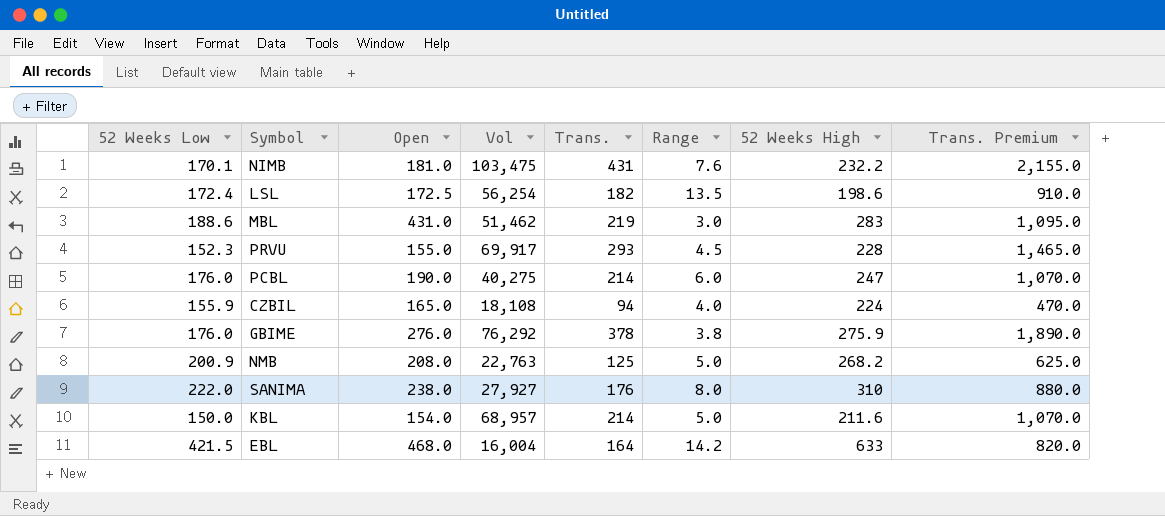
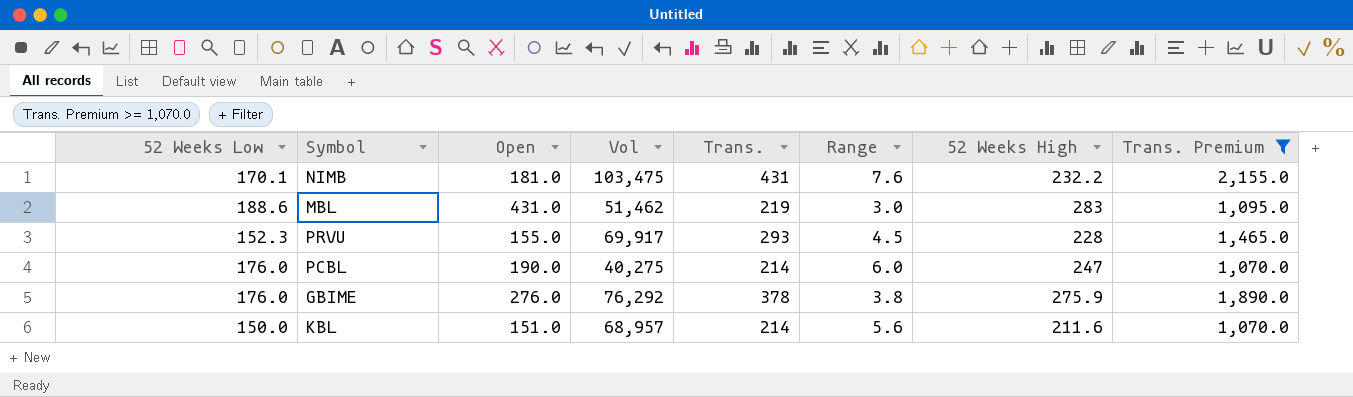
filter: none -> Trans. Premium >= 1,070.0
KBL | Open: 154.0 -> 151.0
KBL | Range: 5.0 -> 5.6

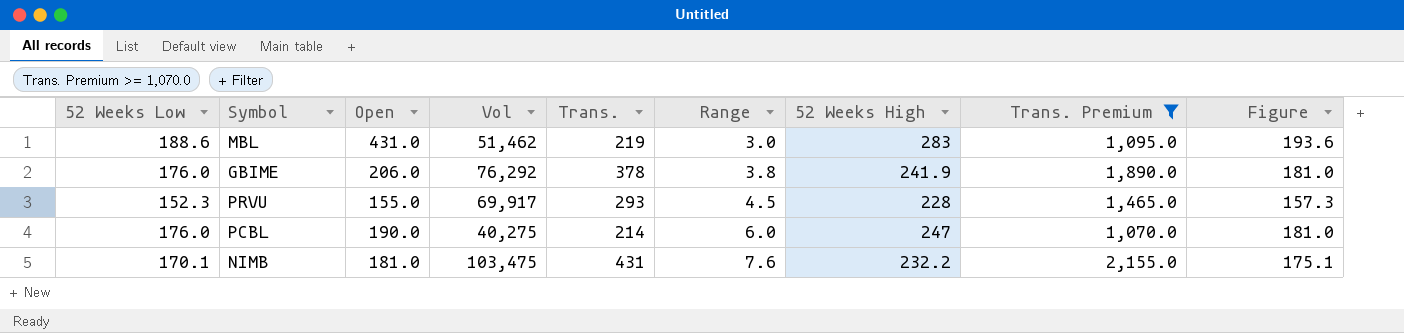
row order: none -> Range ascending
column Figure | formula: none -> [52 Weeks Low] + 5
row KBL: 150.0 | 151.0 | 68,957 | 214 | 5.6 | 211.6 | 1,070.0 -> none
GBIME | Open: 276.0 -> 206.0
GBIME | 52 Weeks High: 275.9 -> 241.9

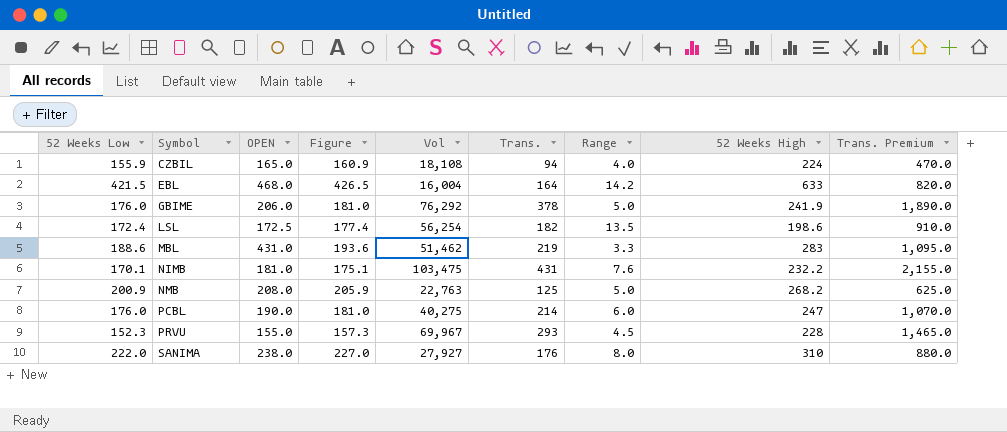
filter: Trans. Premium >= 1,070.0 -> none
row order: Range ascending -> Symbol ascending
column name: Open -> OPEN
column Figure | position: 9 -> 4
GBIME | Range: 3.8 -> 5.0
MBL | Range: 3.0 -> 3.3
PRVU | Vol: 69,917 -> 69,967

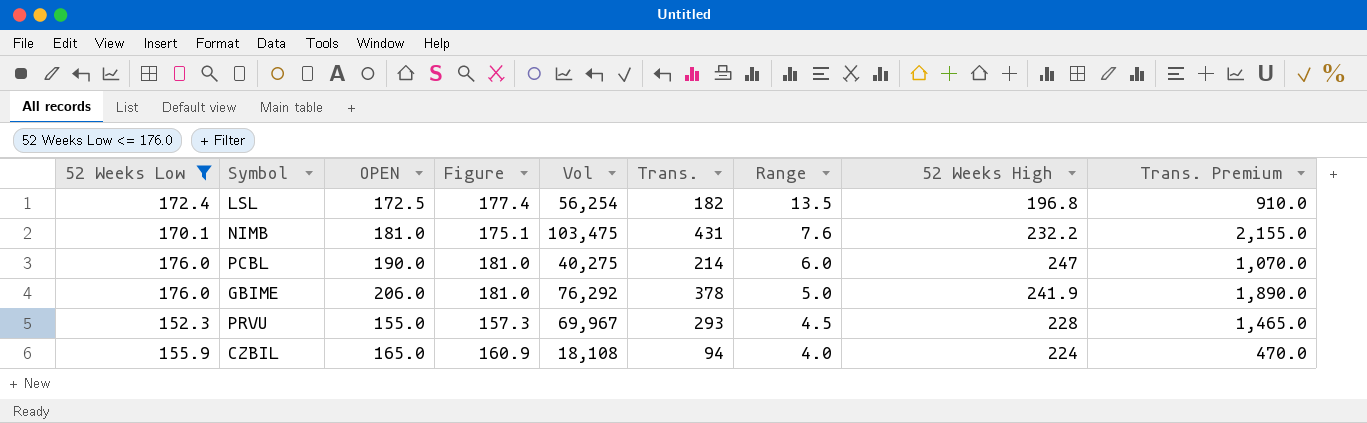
filter: none -> 52 Weeks Low <= 176.0
row order: Symbol ascending -> Range descending
LSL | 52 Weeks High: 198.6 -> 196.8

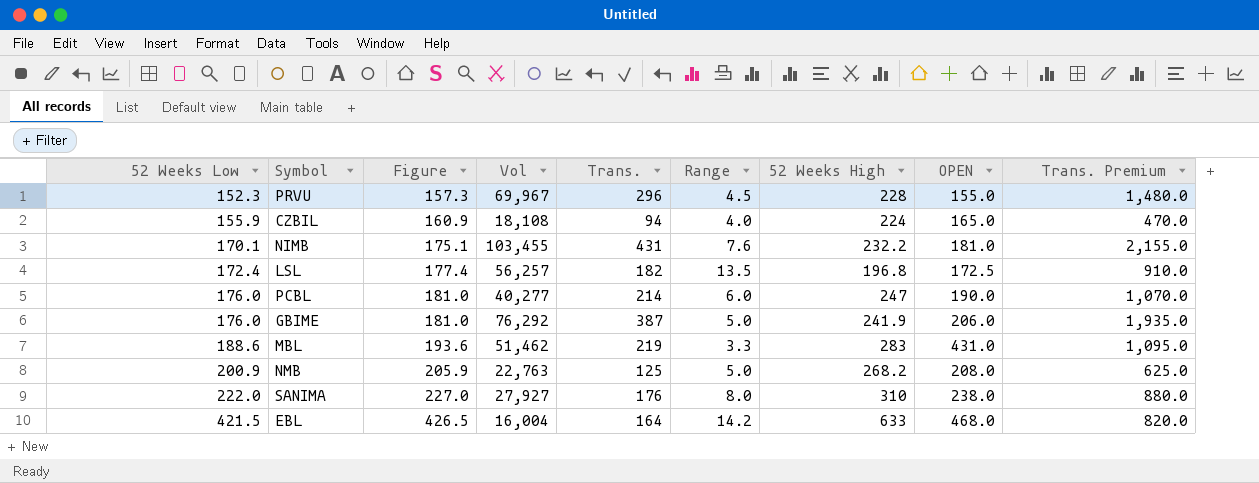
filter: 52 Weeks Low <= 176.0 -> none
row order: Range descending -> 52 Weeks Low ascending
column OPEN | position: 3 -> 8
PRVU | Trans.: 293 -> 296
PRVU | Trans. Premium: 1,465.0 -> 1,480.0
NIMB | Vol: 103,475 -> 103,455
LSL | Vol: 56,254 -> 56,257
PCBL | Vol: 40,275 -> 40,277
GBIME | Trans.: 378 -> 387
GBIME | Trans. Premium: 1,890.0 -> 1,935.0

